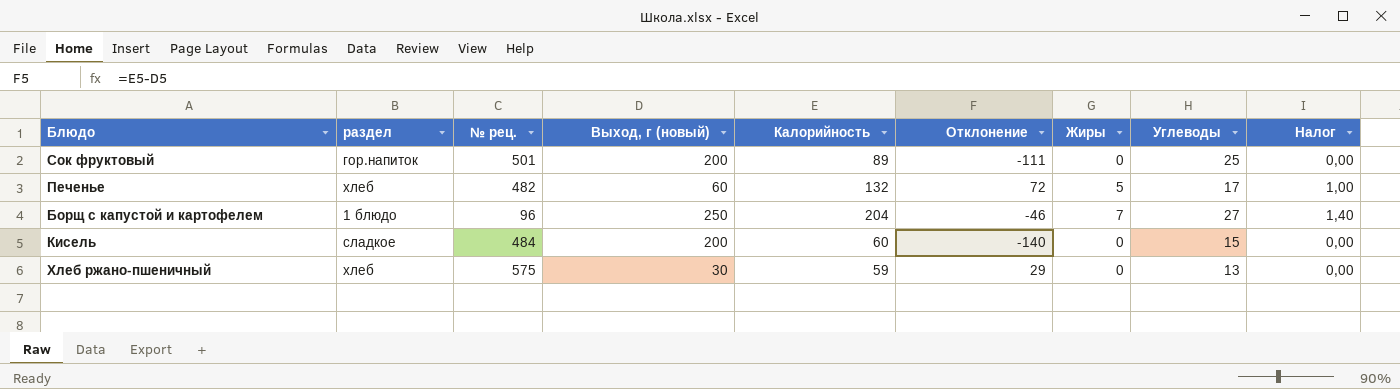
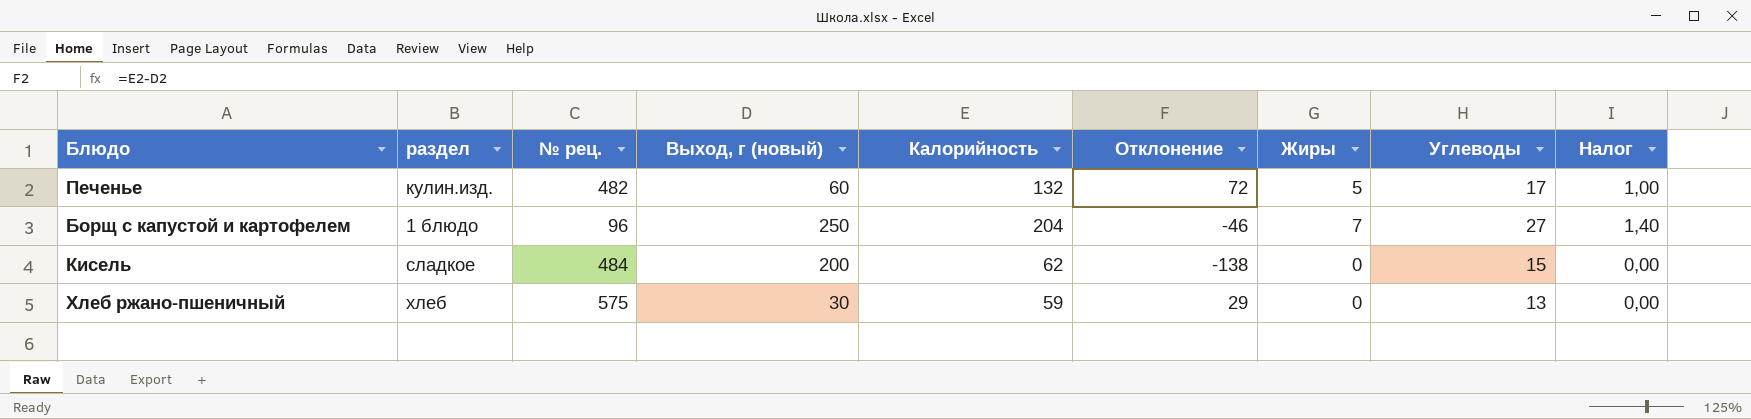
row Сок фруктовый: гор.напиток | 501 | 200 | 89 | -111 | 0 | 25 | 0,00 -> none
Печенье | раздел: хлеб -> кулин.изд.
Кисель | Калорийность: 60 -> 62
Кисель | Отклонение: -140 -> -138

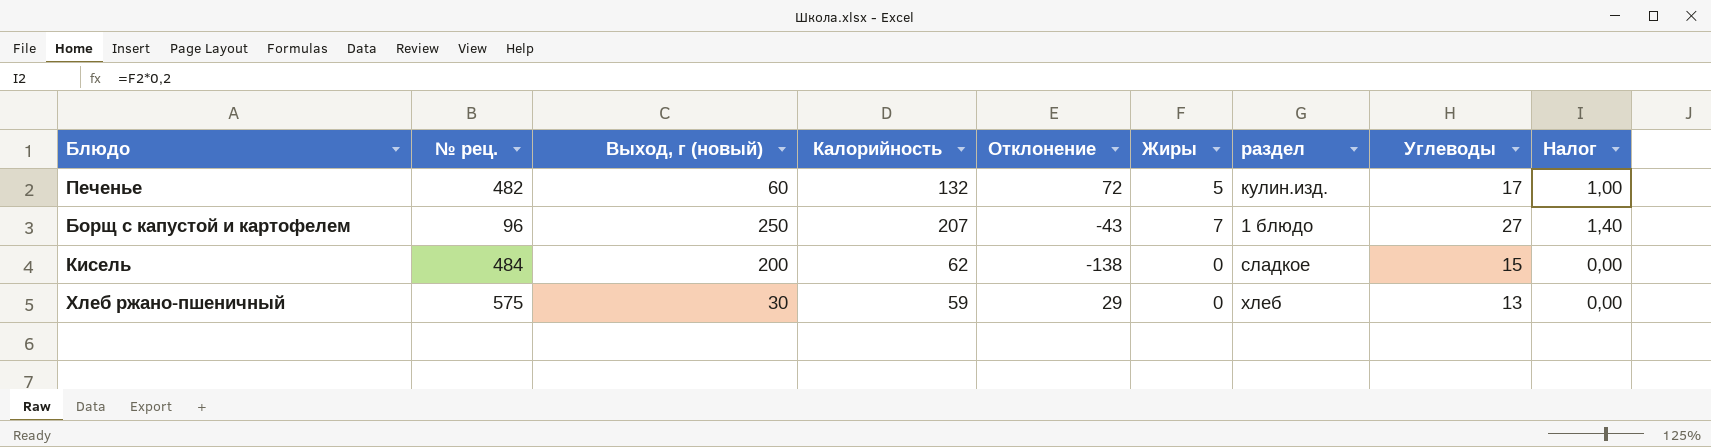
column раздел | position: 2 -> 7
Борщ с капустой и картофелем | Калорийность: 204 -> 207
Борщ с капустой и картофелем | Отклонение: -46 -> -43

